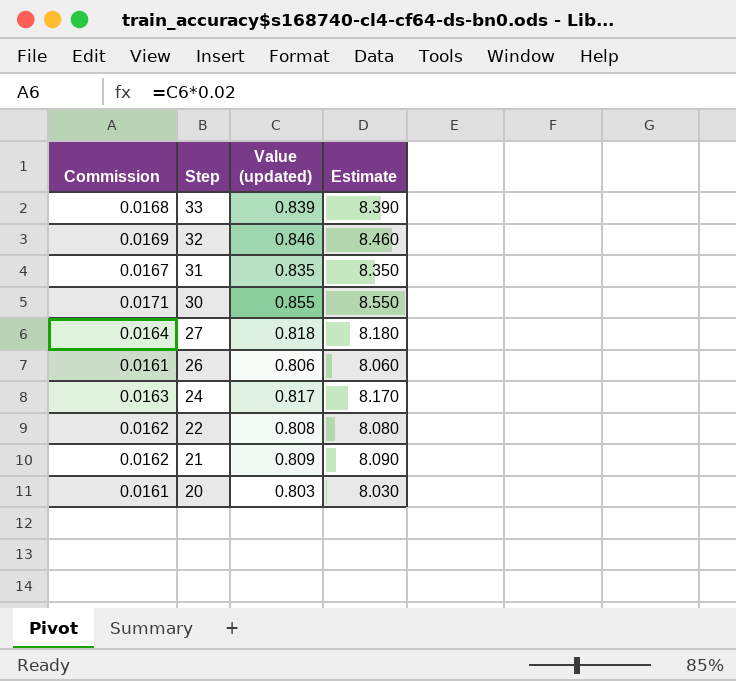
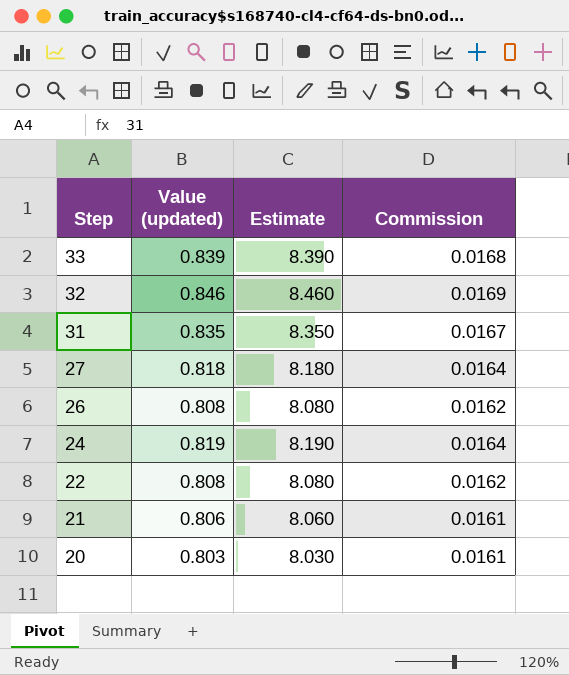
column Commission | position: 1 -> 4
row 30: 0.0171 | 0.855 | 8.550 -> none
26 | Value (updated): 0.806 -> 0.808
26 | Estimate: 8.060 -> 8.080
26 | Commission: 0.0161 -> 0.0162
24 | Value (updated): 0.817 -> 0.819
24 | Estimate: 8.170 -> 8.190
24 | Commission: 0.0163 -> 0.0164
21 | Value (updated): 0.809 -> 0.806
21 | Estimate: 8.090 -> 8.060
21 | Commission: 0.0162 -> 0.0161

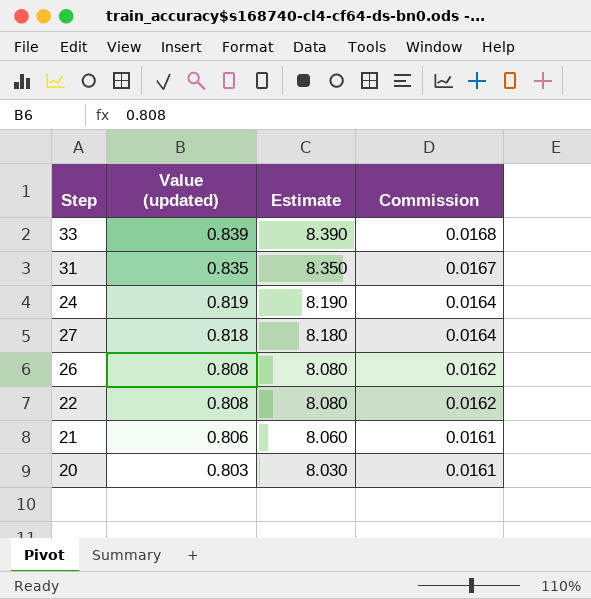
row order: Step descending -> Value (updated) descending
row 32: 0.846 | 8.460 | 0.0169 -> none

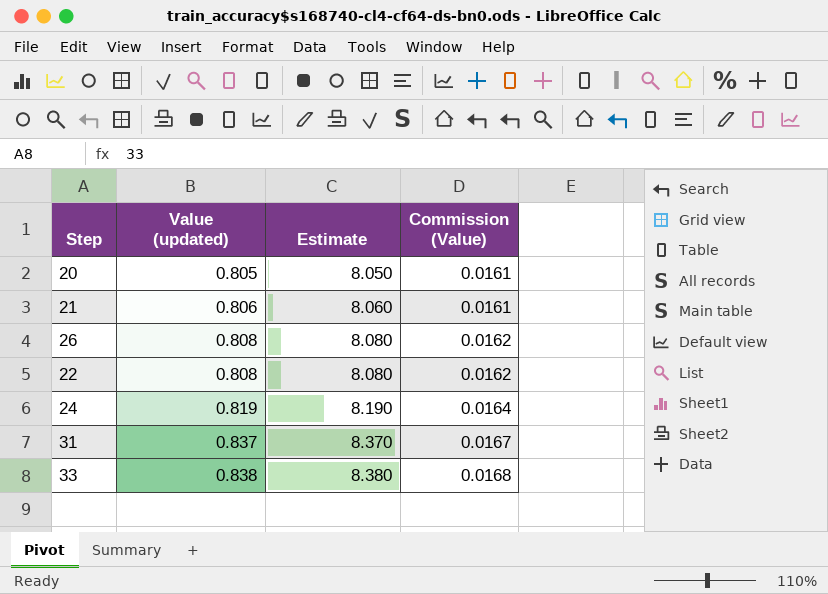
row order: Value (updated) descending -> Value (updated) ascending
column name: Commission -> Commission (Value)
row 27: 0.818 | 8.180 | 0.0164 -> none
20 | Value (updated): 0.803 -> 0.805
20 | Estimate: 8.030 -> 8.050
31 | Value (updated): 0.835 -> 0.837
31 | Estimate: 8.350 -> 8.370
33 | Value (updated): 0.839 -> 0.838
33 | Estimate: 8.390 -> 8.380

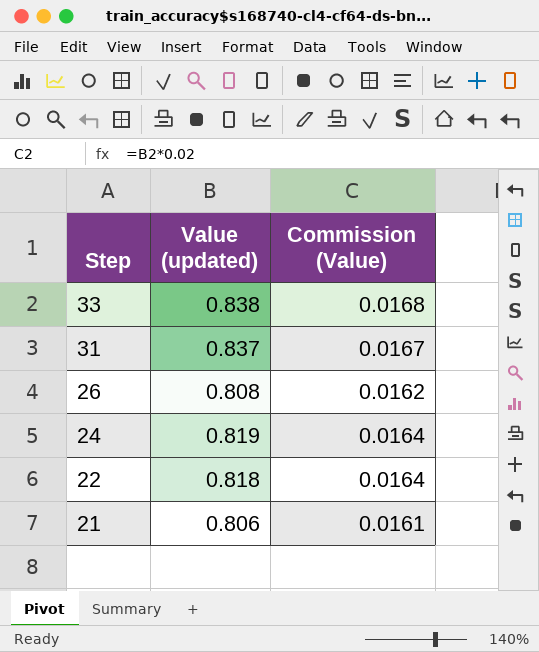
row order: Value (updated) ascending -> Step descending
column Estimate | formula: [Value (updated)] * 10 -> none
row 20: 0.805 | 8.050 | 0.0161 -> none
22 | Value (updated): 0.808 -> 0.818
22 | Commission (Value): 0.0162 -> 0.0164

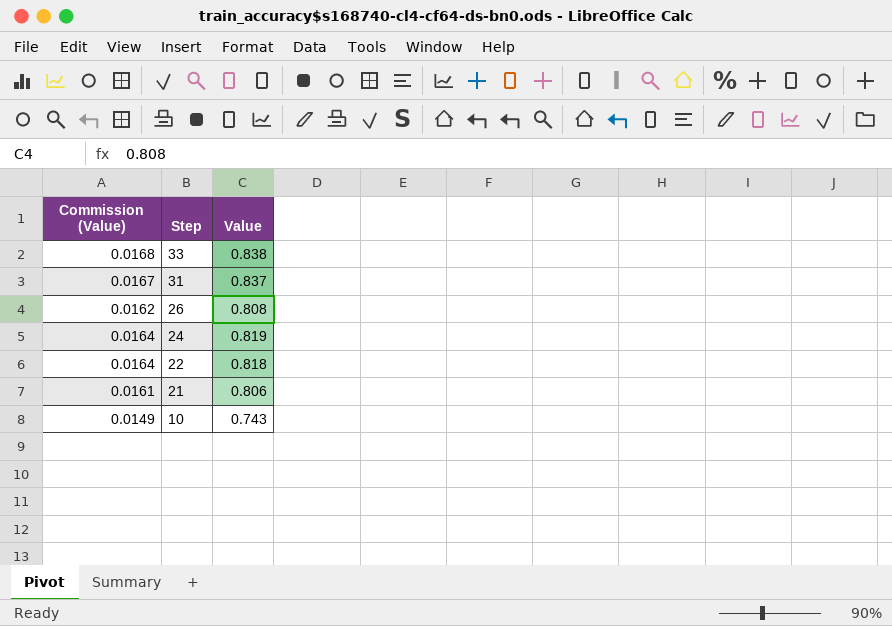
column Commission (Value) | position: 3 -> 1
column name: Value (updated) -> Value
row 10: none -> 0.0149 | 0.743

